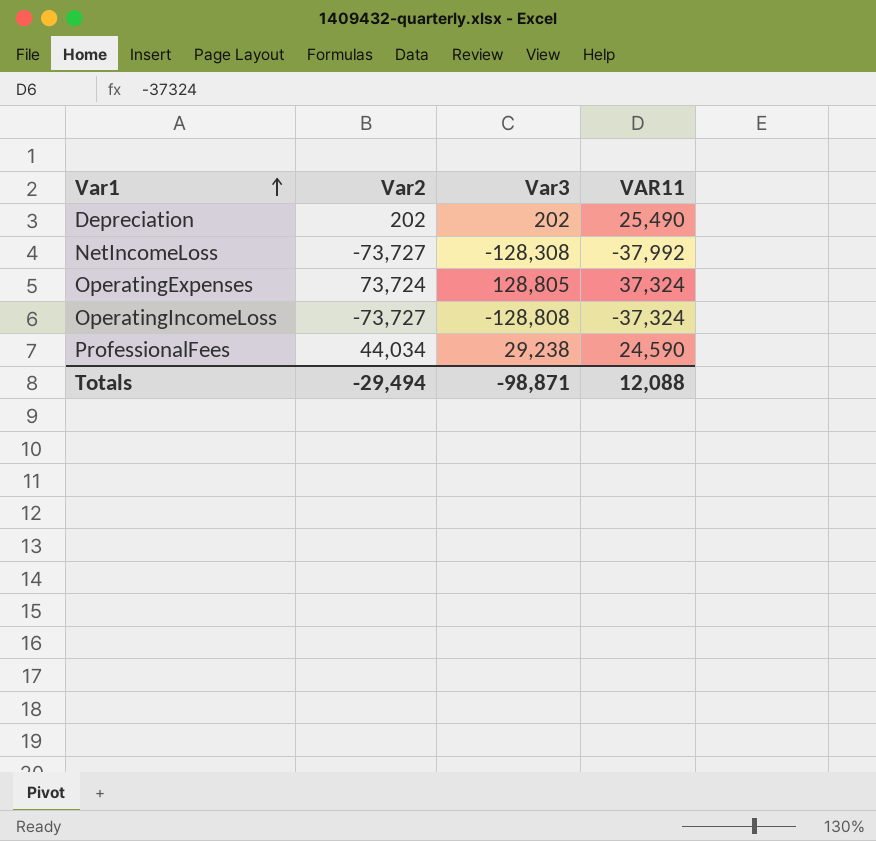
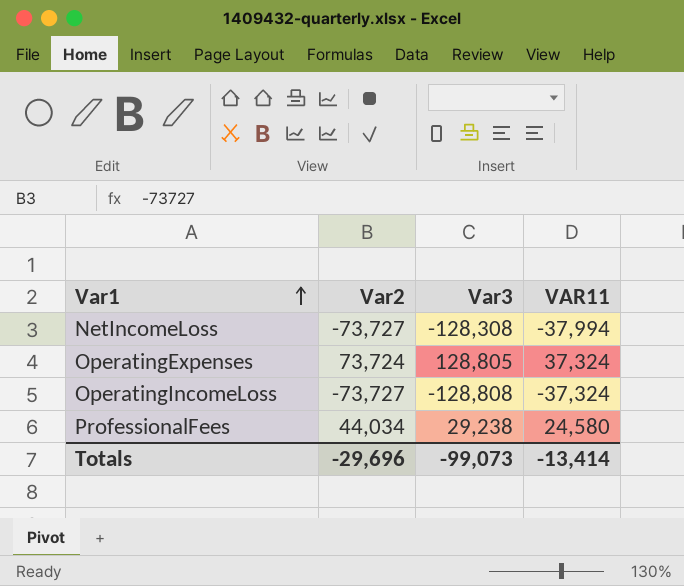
row Depreciation: 202 | 202 | 25,490 -> none
NetIncomeLoss | VAR11: -37,992 -> -37,994
ProfessionalFees | VAR11: 24,590 -> 24,580
Totals | Var2: -29,494 -> -29,696
Totals | Var3: -98,871 -> -99,073
Totals | VAR11: 12,088 -> -13,414

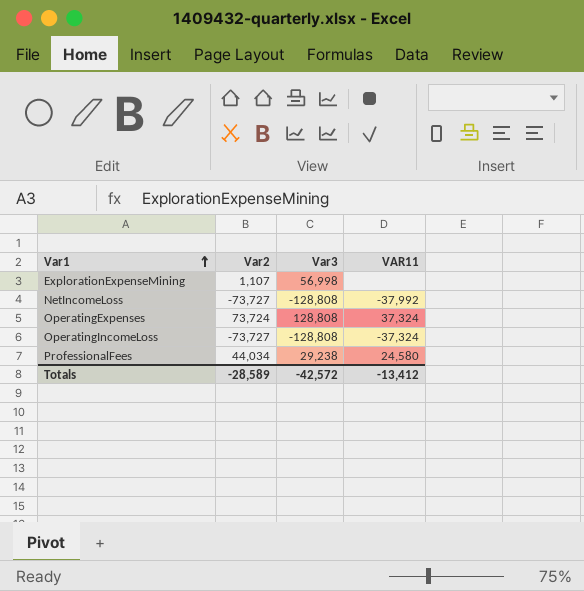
row ExplorationExpenseMining: none -> 1,107 | 56,998 | none
NetIncomeLoss | Var3: -128,308 -> -128,808
NetIncomeLoss | VAR11: -37,994 -> -37,992
OperatingExpenses | Var3: 128,805 -> 128,808
Totals | Var2: -29,696 -> -28,589
Totals | Var3: -99,073 -> -42,572
Totals | VAR11: -13,414 -> -13,412

